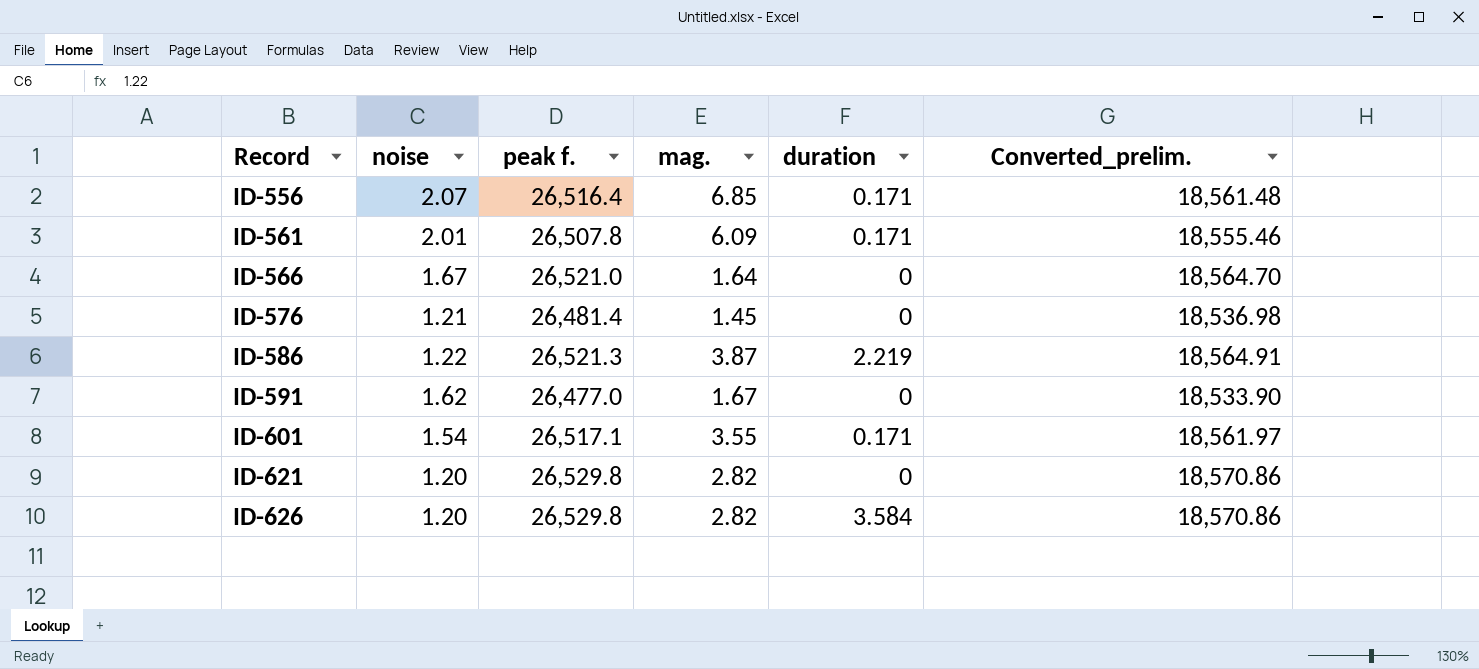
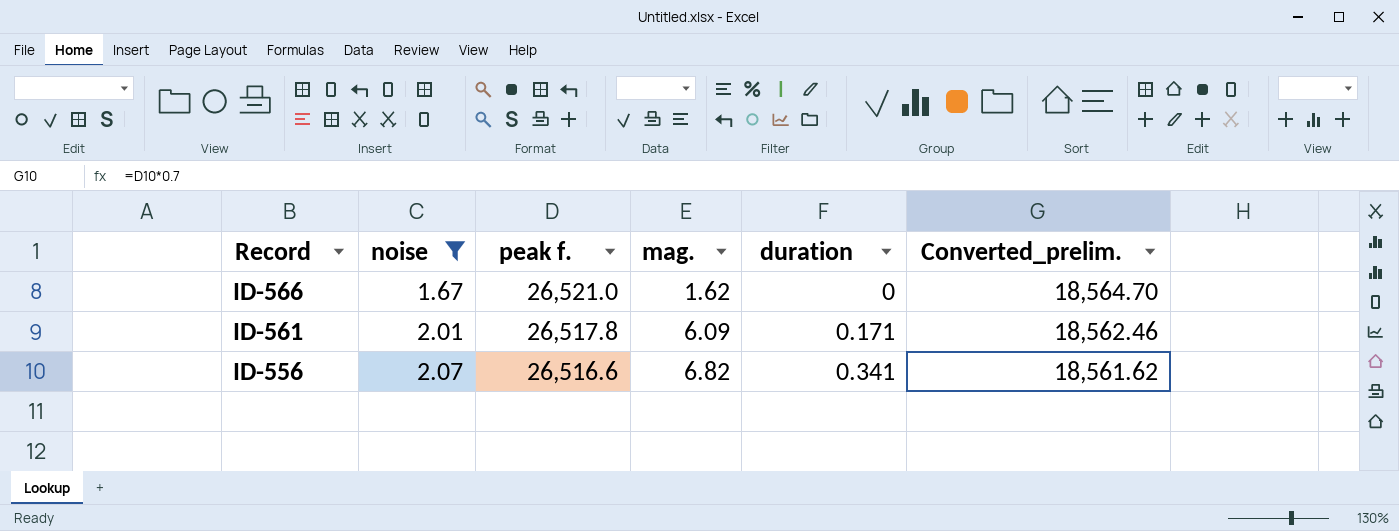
filter: none -> noise >= 1.67
row order: Record ascending -> Record descending
ID-566 | mag.: 1.64 -> 1.62
ID-561 | peak f.: 26,507.8 -> 26,517.8
ID-561 | Converted_prelim.: 18,555.46 -> 18,562.46
ID-556 | peak f.: 26,516.4 -> 26,516.6
ID-556 | mag.: 6.85 -> 6.82
ID-556 | duration: 0.171 -> 0.341
ID-556 | Converted_prelim.: 18,561.48 -> 18,561.62

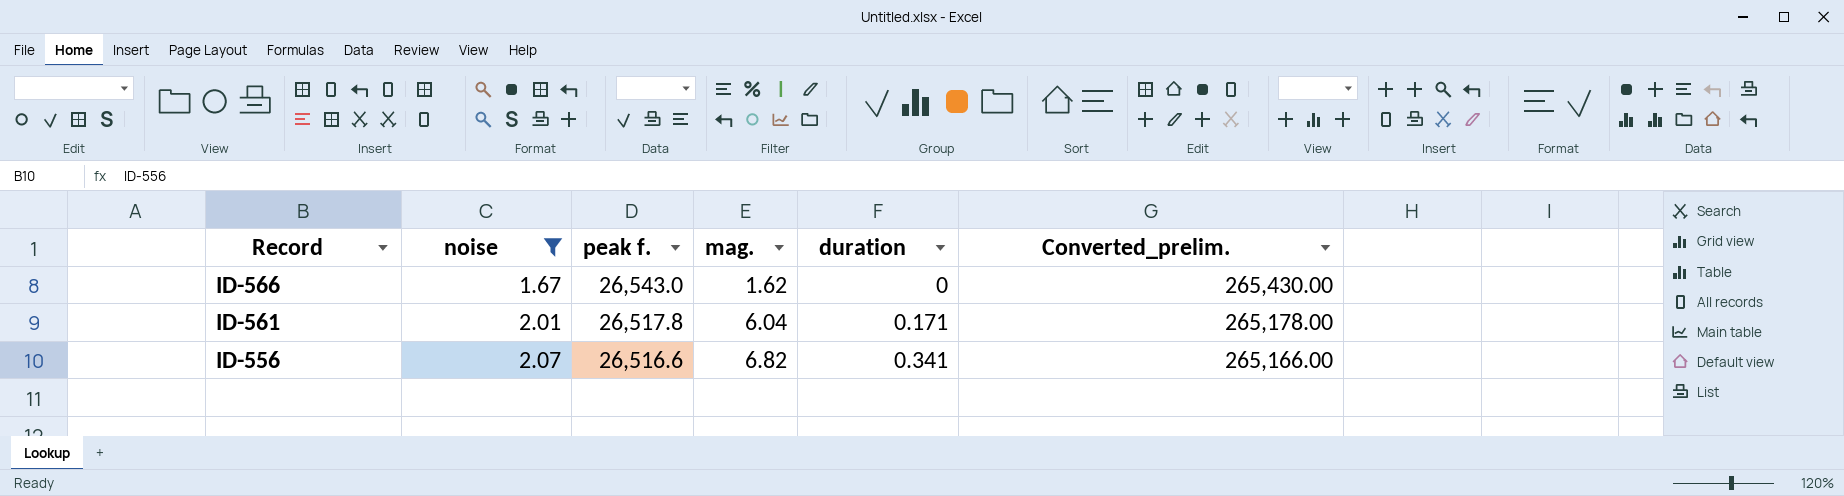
column Converted_prelim. | formula: [peak f.] * 0.7 -> [peak f.] * 10
ID-566 | peak f.: 26,521.0 -> 26,543.0
ID-561 | mag.: 6.09 -> 6.04

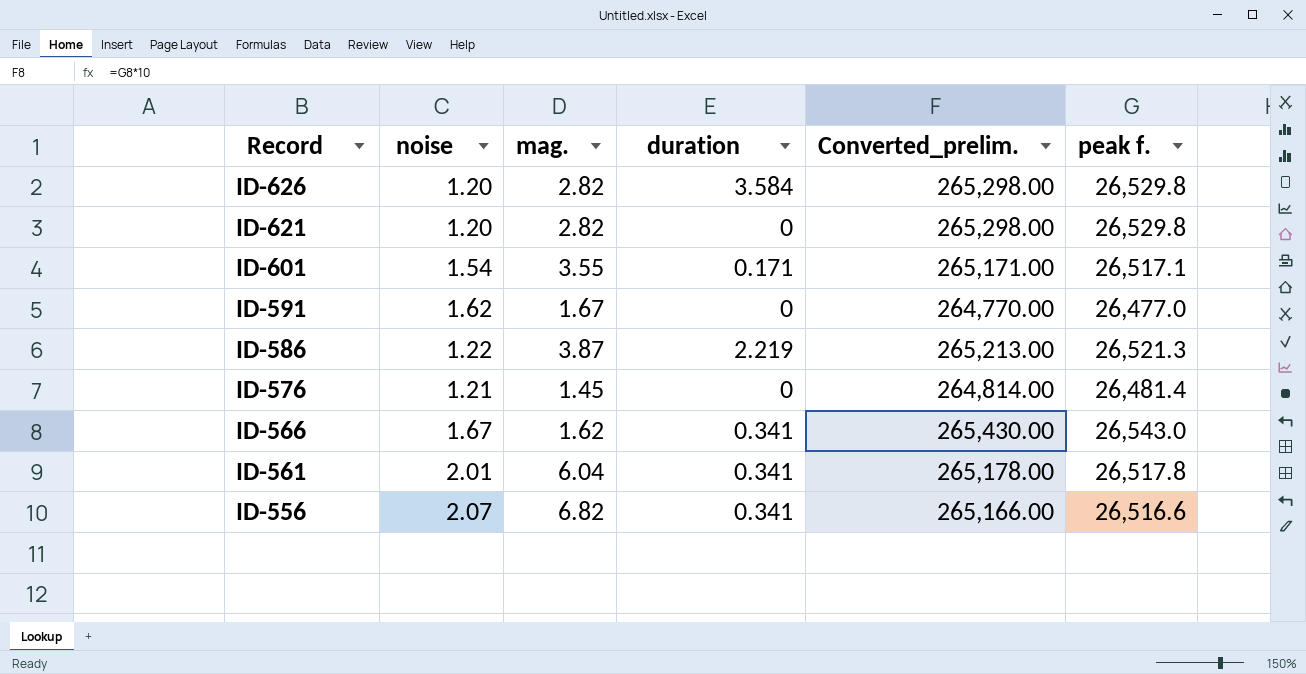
filter: noise >= 1.67 -> none
column peak f. | position: 3 -> 6
ID-566 | duration: 0 -> 0.341
ID-561 | duration: 0.171 -> 0.341

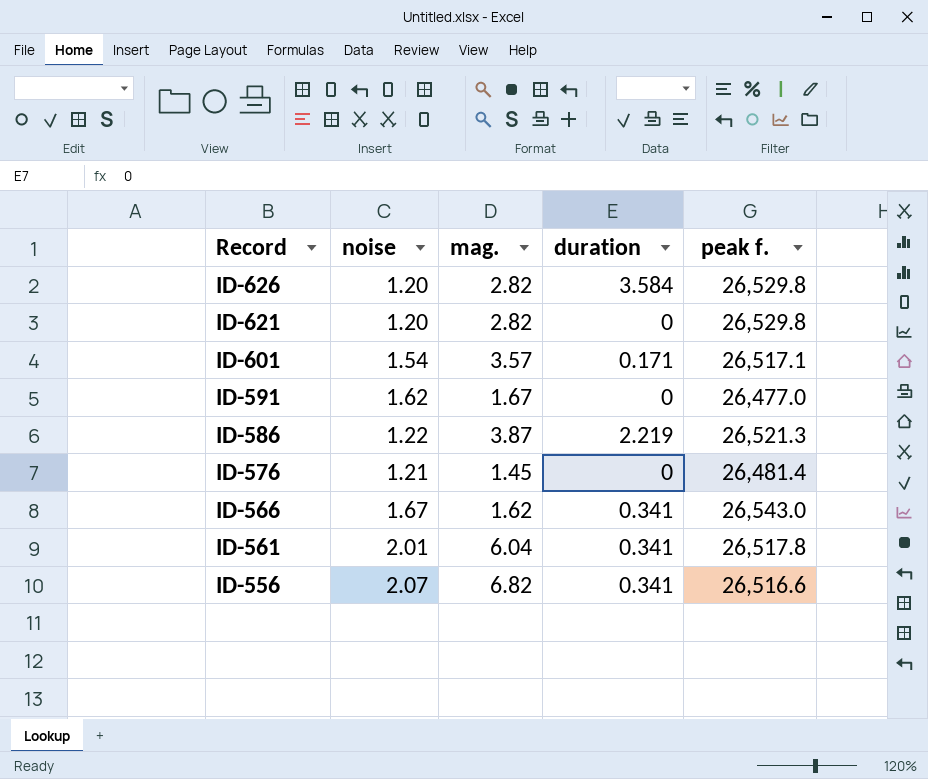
column Converted_prelim. | formula: [peak f.] * 10 -> none
ID-601 | mag.: 3.55 -> 3.57

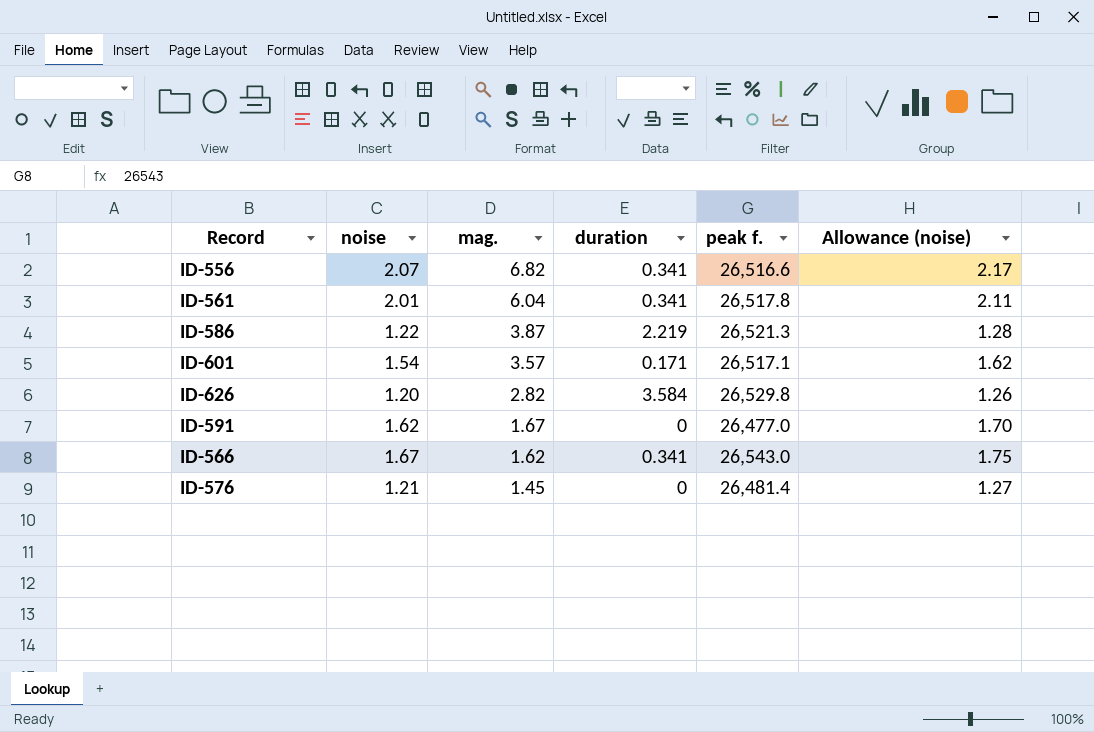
row order: Record descending -> mag. descending
column Allowance (noise) | formula: none -> [noise] * 1.05
row ID-621: 1.20 | 2.82 | 0 | 26,529.8 -> none

